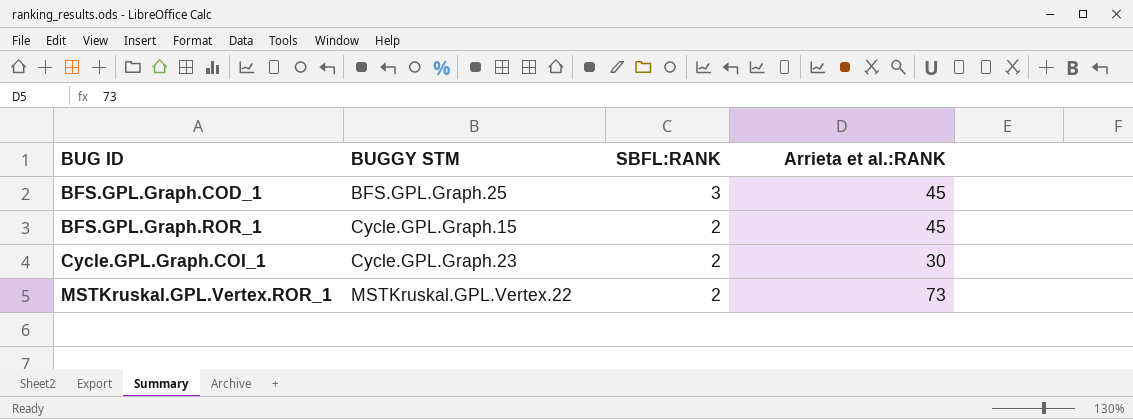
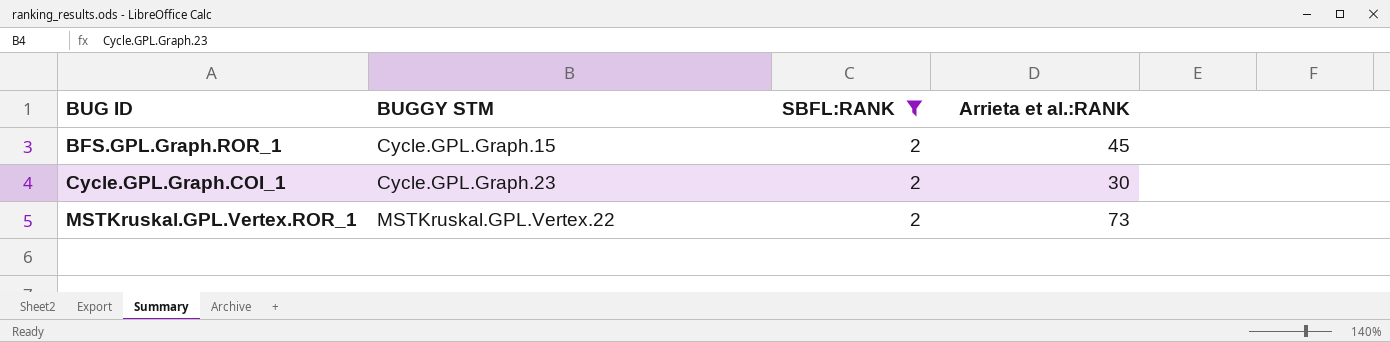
filter: none -> SBFL:RANK = 2

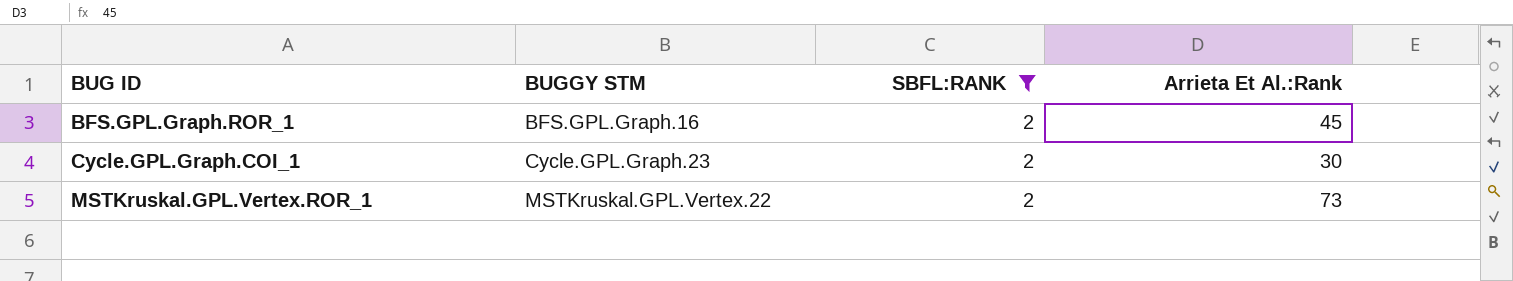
column name: Arrieta et al.:RANK -> Arrieta Et Al.:Rank
BFS.GPL.Graph.ROR_1 | BUGGY STM: Cycle.GPL.Graph.15 -> BFS.GPL.Graph.16

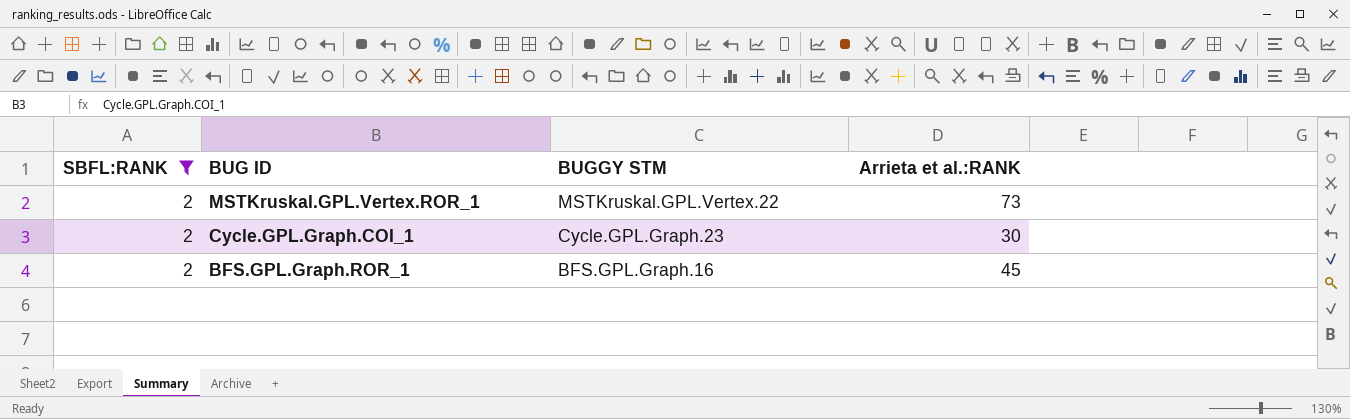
row order: BUG ID ascending -> BUG ID descending
column SBFL:RANK | position: 3 -> 1
column name: Arrieta Et Al.:Rank -> Arrieta et al.:RANK

